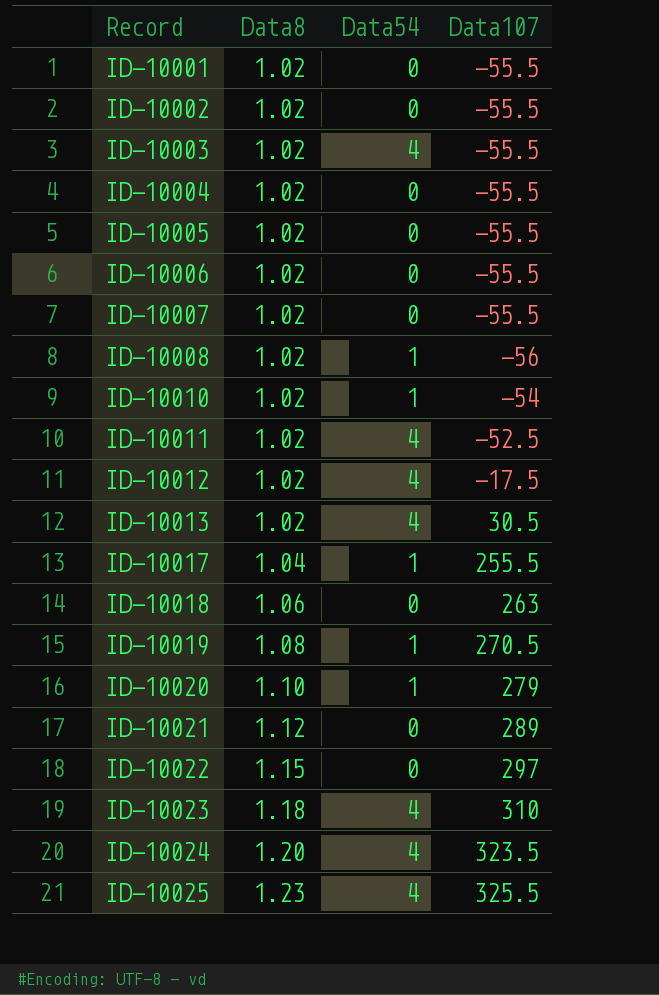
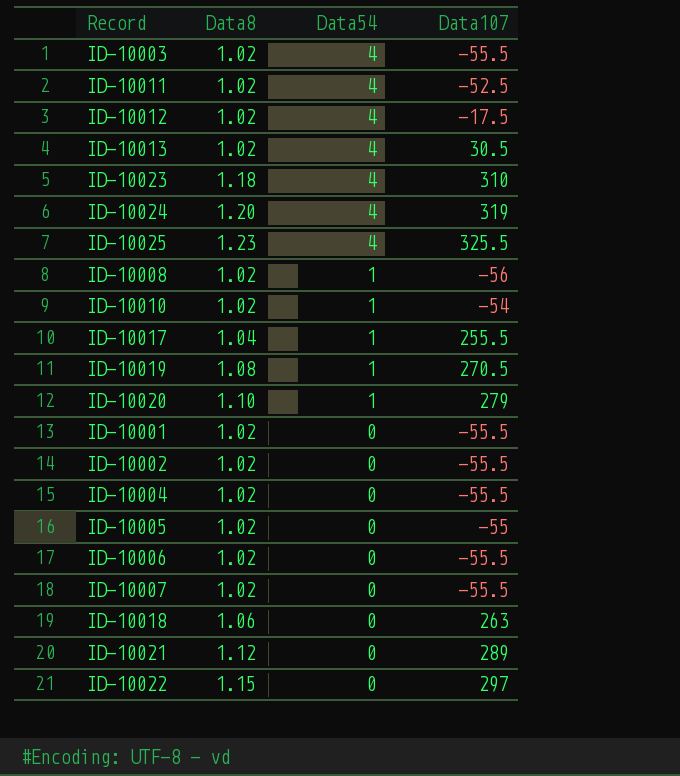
row order: Record ascending -> Data54 descending
ID-10024 | Data107: 323.5 -> 319
ID-10005 | Data107: -55.5 -> -55

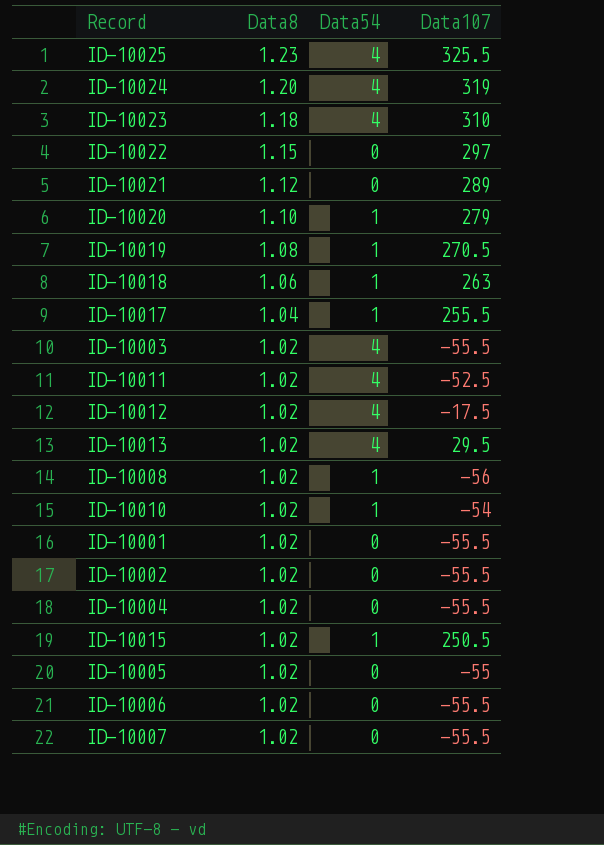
row order: Data54 descending -> Data8 descending
ID-10018 | Data54: 0 -> 1
ID-10013 | Data107: 30.5 -> 29.5
row ID-10015: none -> 1.02 | 1 | 250.5

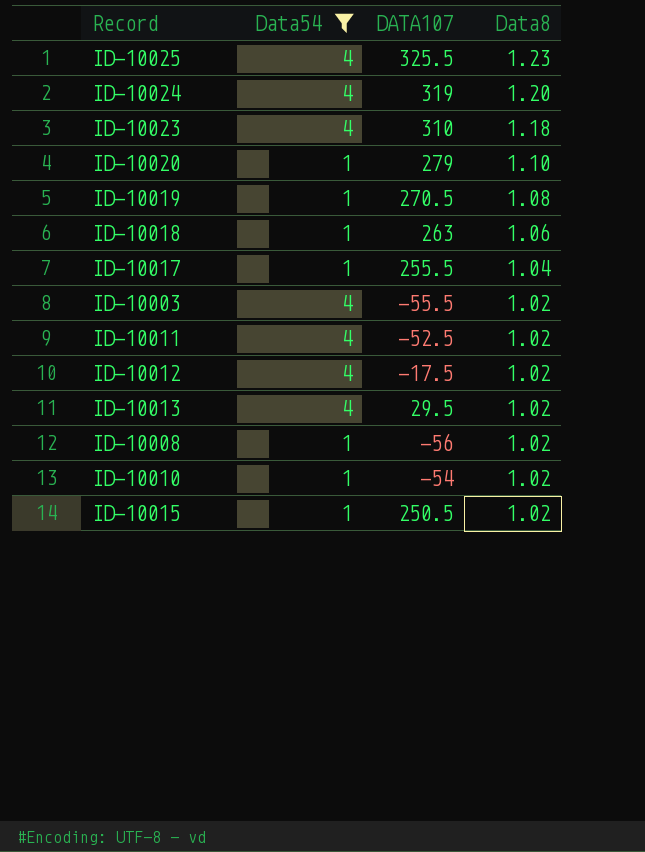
filter: none -> Data54 != 0
column name: Data107 -> DATA107
column Data8 | position: 2 -> 4

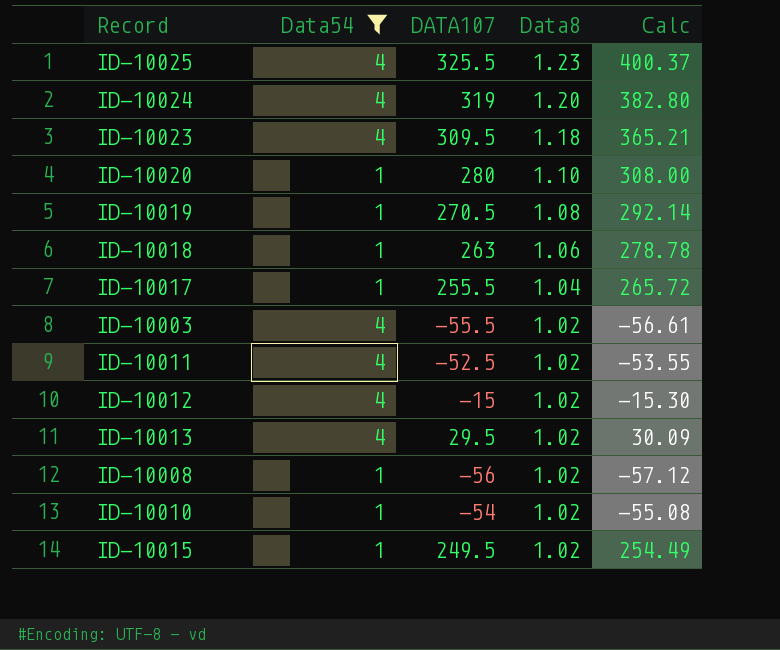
column Calc | formula: none -> [DATA107] * [Data8]
ID-10023 | DATA107: 310 -> 309.5
ID-10020 | DATA107: 279 -> 280
ID-10012 | DATA107: -17.5 -> -15
ID-10015 | DATA107: 250.5 -> 249.5

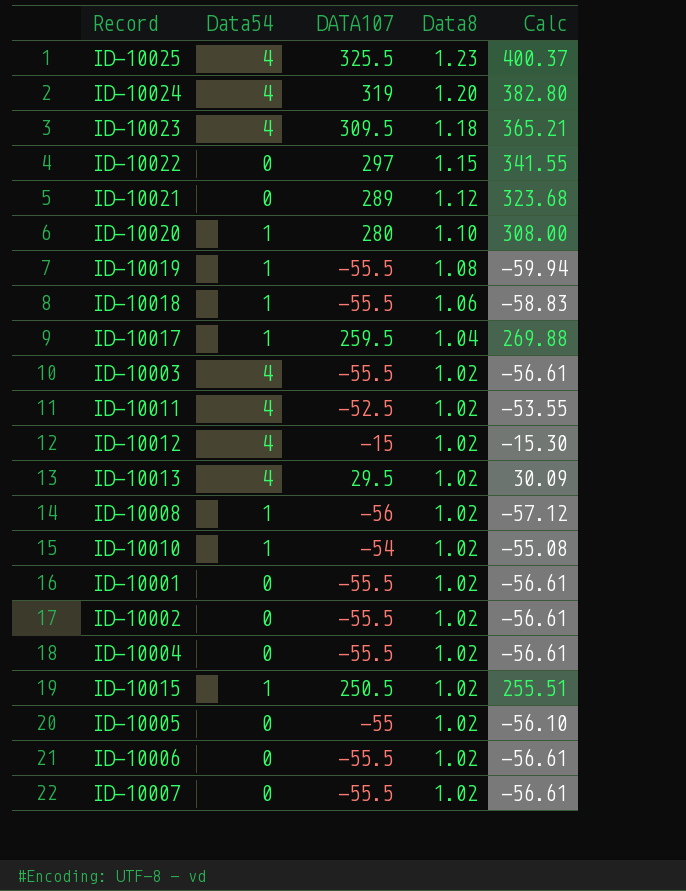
filter: Data54 != 0 -> none
ID-10019 | DATA107: 270.5 -> -55.5
ID-10019 | Calc: 292.14 -> -59.94
ID-10018 | DATA107: 263 -> -55.5
ID-10018 | Calc: 278.78 -> -58.83
ID-10017 | DATA107: 255.5 -> 259.5
ID-10017 | Calc: 265.72 -> 269.88
ID-10015 | DATA107: 249.5 -> 250.5
ID-10015 | Calc: 254.49 -> 255.51

